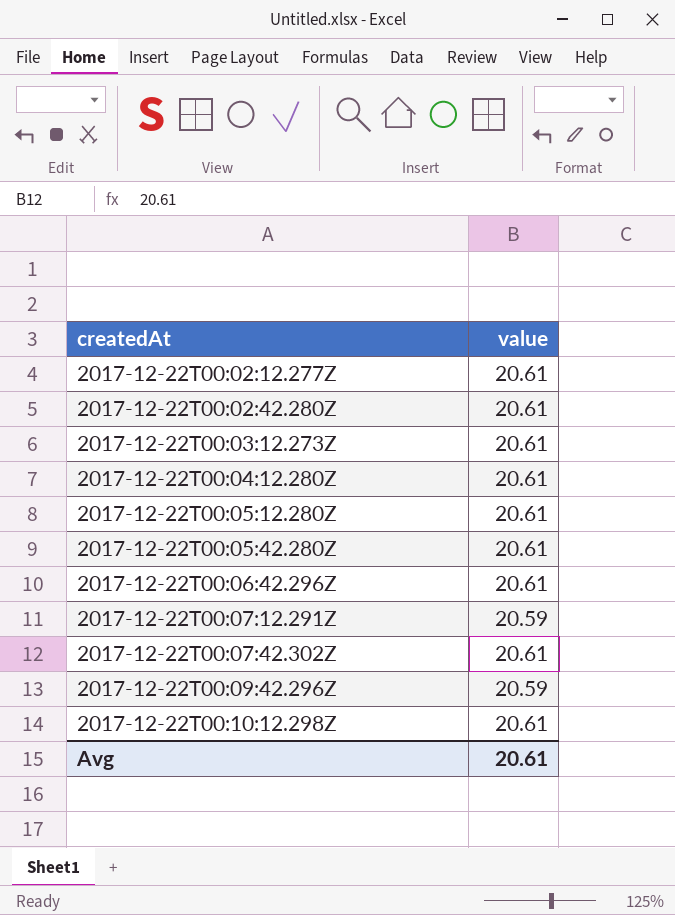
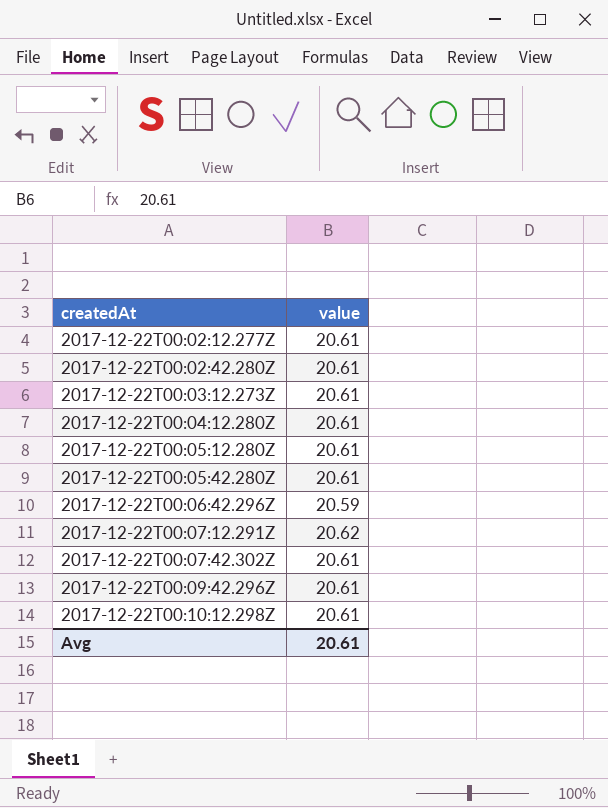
2017-12-22T00:06:42.296Z | value: 20.61 -> 20.59
2017-12-22T00:07:12.291Z | value: 20.59 -> 20.62
2017-12-22T00:09:42.296Z | value: 20.59 -> 20.61

